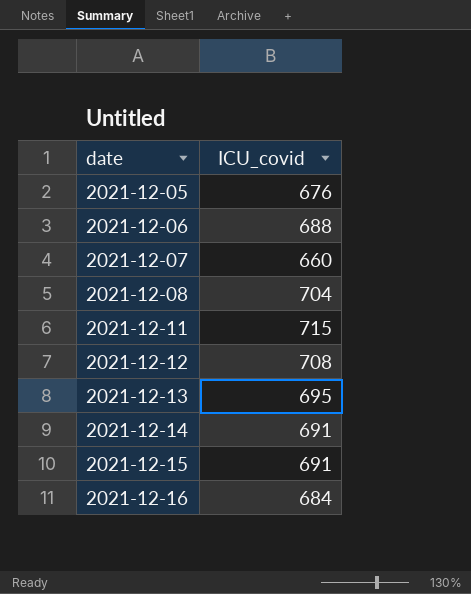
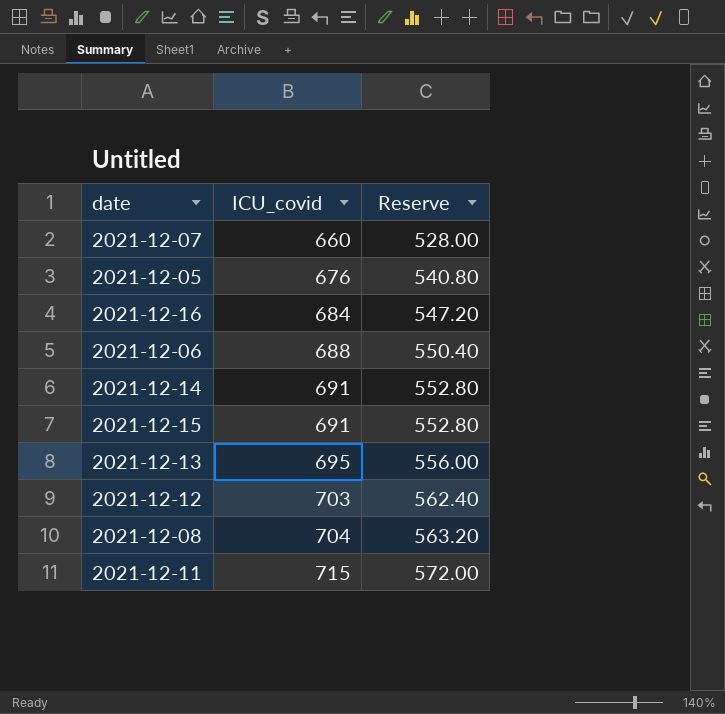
row order: date ascending -> ICU_covid ascending
column Reserve | formula: none -> [ICU_covid] * 0.8
2021-12-12 | ICU_covid: 708 -> 703

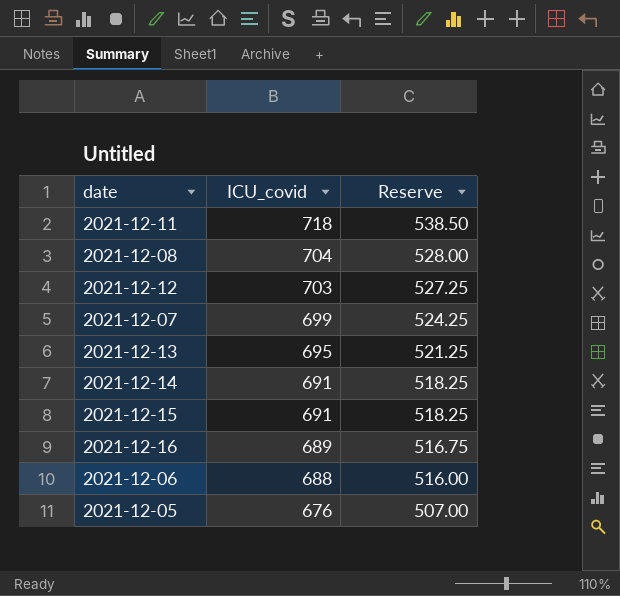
row order: ICU_covid ascending -> ICU_covid descending
column Reserve | formula: [ICU_covid] * 0.8 -> [ICU_covid] * 0.75
2021-12-11 | ICU_covid: 715 -> 718
2021-12-07 | ICU_covid: 660 -> 699
2021-12-16 | ICU_covid: 684 -> 689

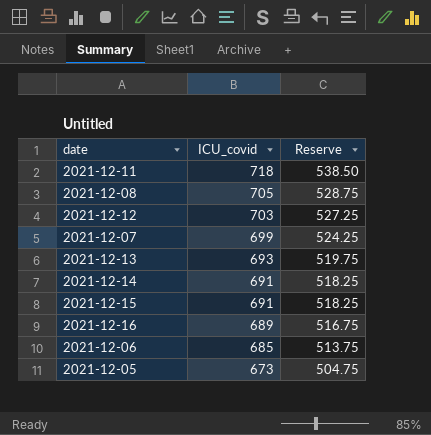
2021-12-08 | ICU_covid: 704 -> 705
2021-12-08 | Reserve: 528.00 -> 528.75
2021-12-13 | ICU_covid: 695 -> 693
2021-12-13 | Reserve: 521.25 -> 519.75
2021-12-06 | ICU_covid: 688 -> 685
2021-12-06 | Reserve: 516.00 -> 513.75
2021-12-05 | ICU_covid: 676 -> 673
2021-12-05 | Reserve: 507.00 -> 504.75

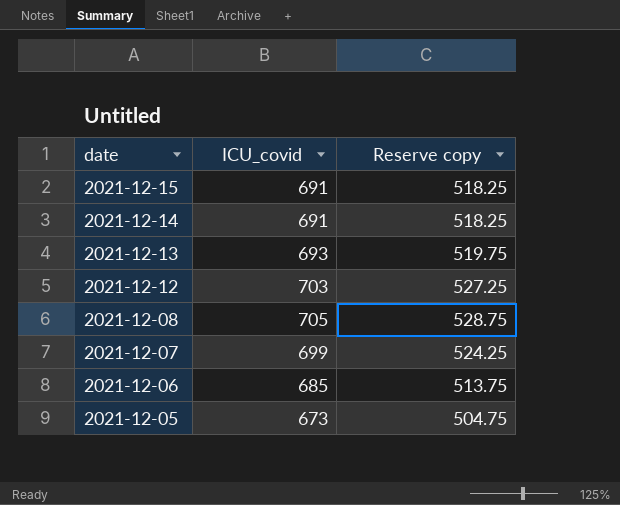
row order: ICU_covid descending -> date descending
column name: Reserve -> Reserve copy
row 2021-12-11: 718 | 538.50 -> none
row 2021-12-16: 689 | 516.75 -> none

